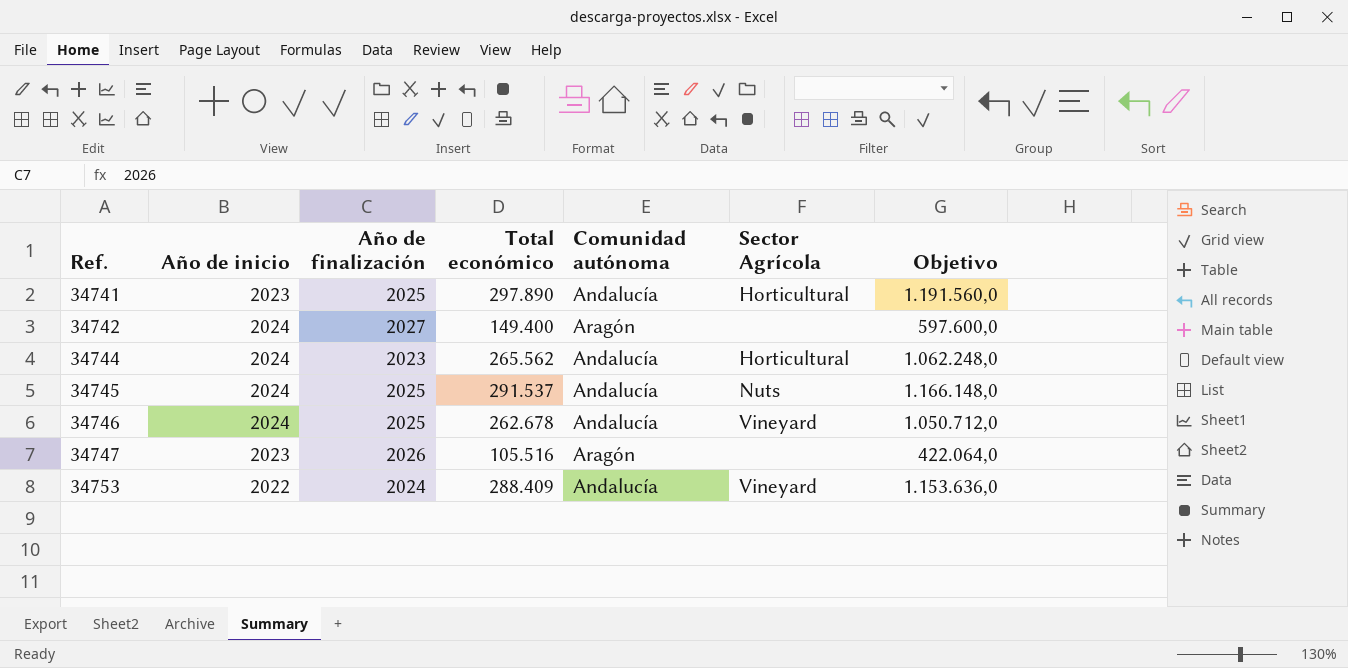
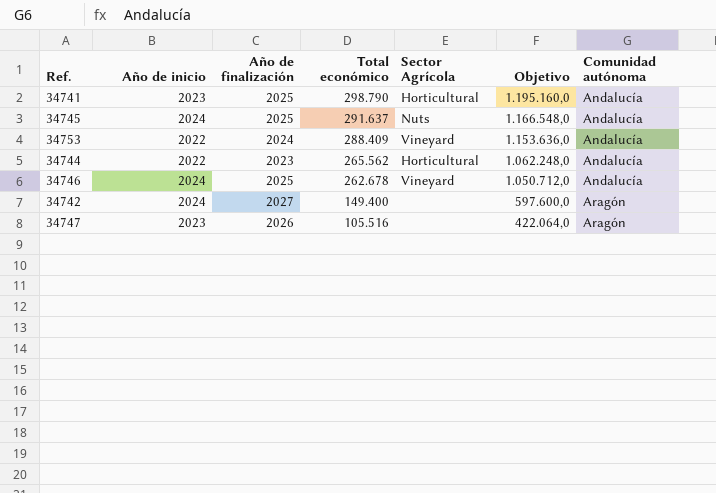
row order: Ref. ascending -> Total económico descending
column Comunidad autónoma | position: 5 -> 7
34741 | Total económico: 297.890 -> 298.790
34741 | Objetivo: 1.191.560,0 -> 1.195.160,0
34745 | Total económico: 291.537 -> 291.637
34745 | Objetivo: 1.166.148,0 -> 1.166.548,0
34744 | Año de inicio: 2024 -> 2022

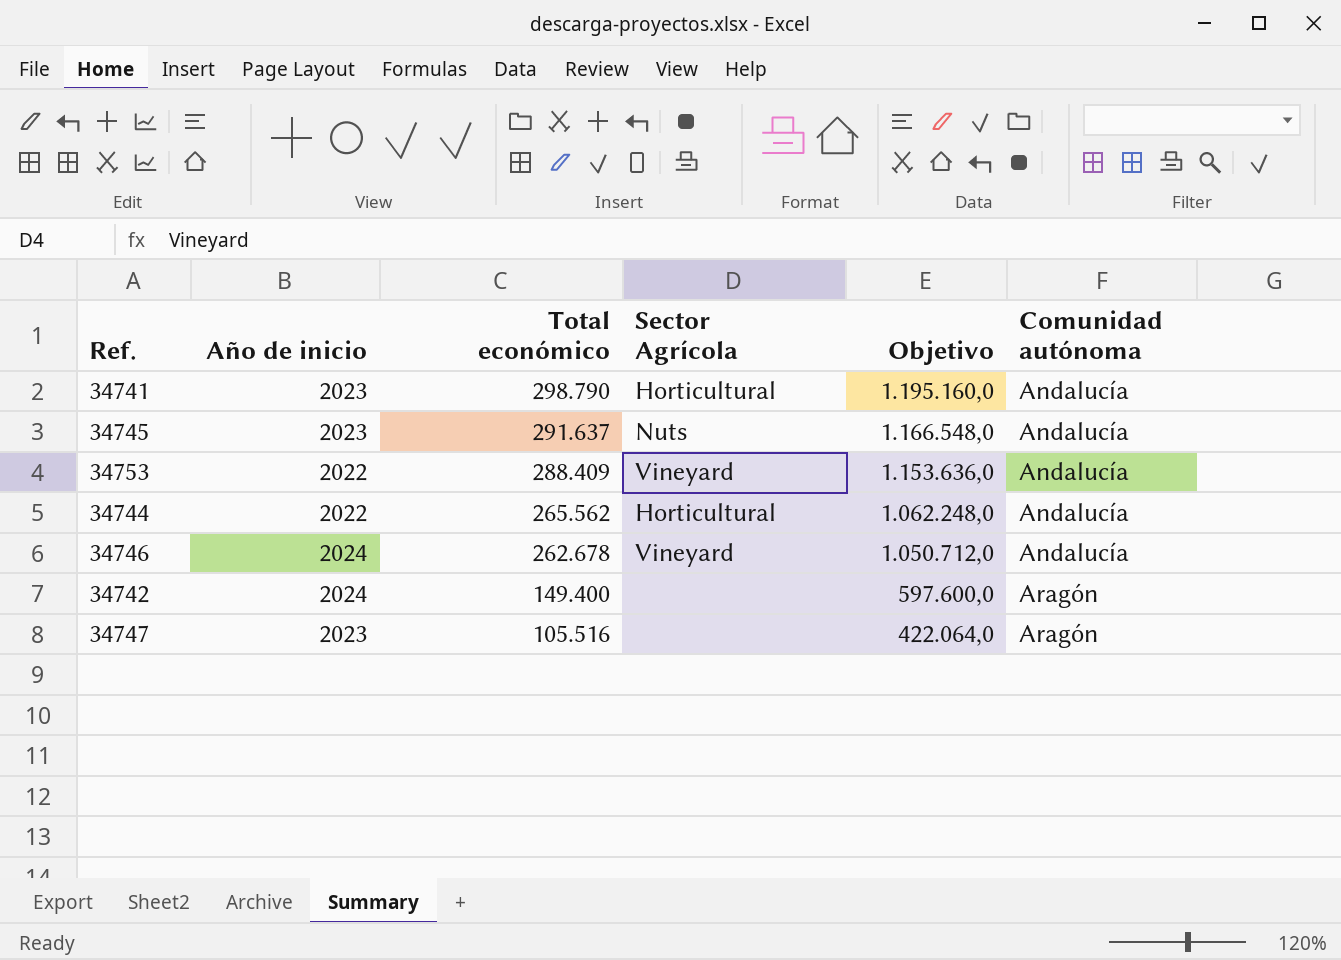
column Año de finalización | position: 3 -> none
34745 | Año de inicio: 2024 -> 2023

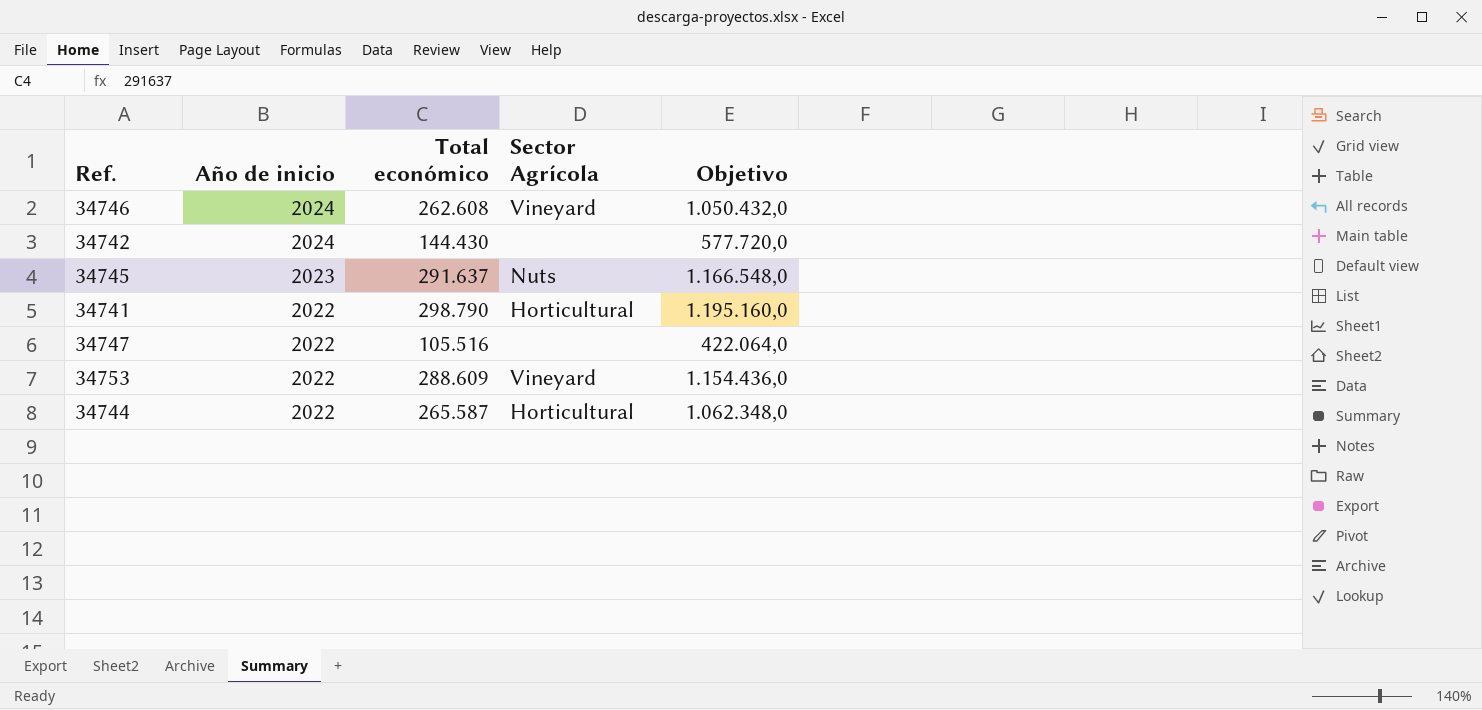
row order: Total económico descending -> Año de inicio descending
column Comunidad autónoma | position: 6 -> none
34746 | Total económico: 262.678 -> 262.608
34746 | Objetivo: 1.050.712,0 -> 1.050.432,0
34742 | Total económico: 149.400 -> 144.430
34742 | Objetivo: 597.600,0 -> 577.720,0
34741 | Año de inicio: 2023 -> 2022
34747 | Año de inicio: 2023 -> 2022
34753 | Total económico: 288.409 -> 288.609
34753 | Objetivo: 1.153.636,0 -> 1.154.436,0
34744 | Total económico: 265.562 -> 265.587
34744 | Objetivo: 1.062.248,0 -> 1.062.348,0

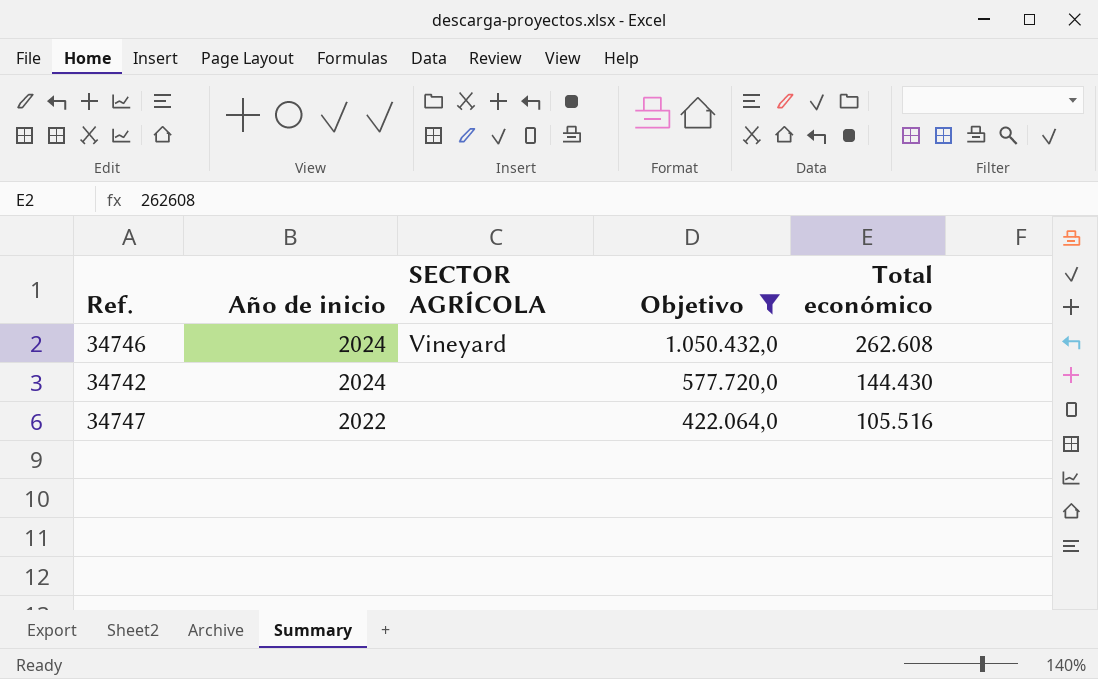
filter: none -> Objetivo <= 1.050.432,0
column name: Sector Agrícola -> SECTOR AGRÍCOLA
column Total económico | position: 3 -> 5

